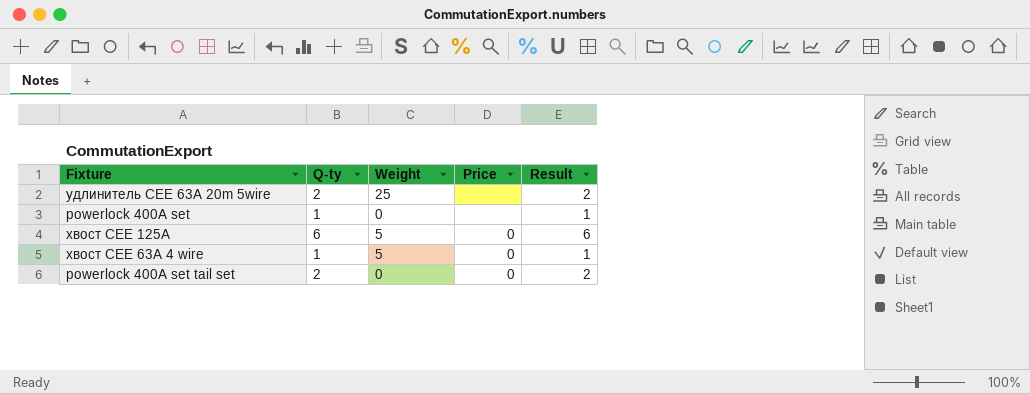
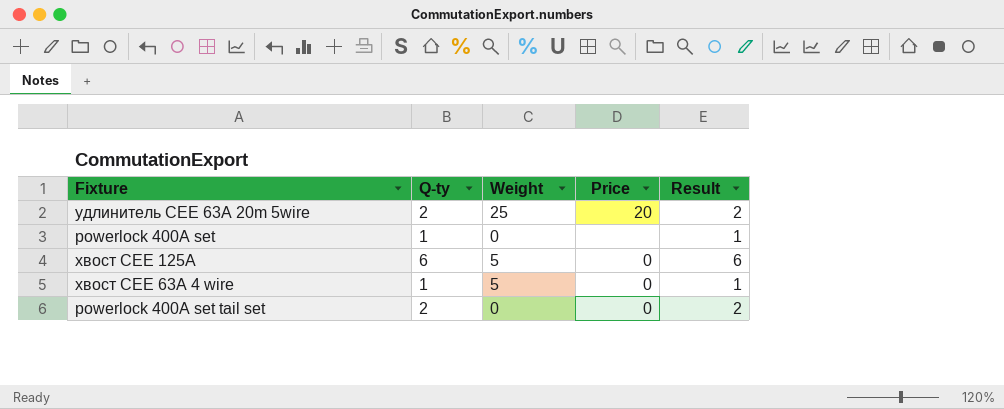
удлинитель СЕЕ 63А 20m 5wire | Price: none -> 20

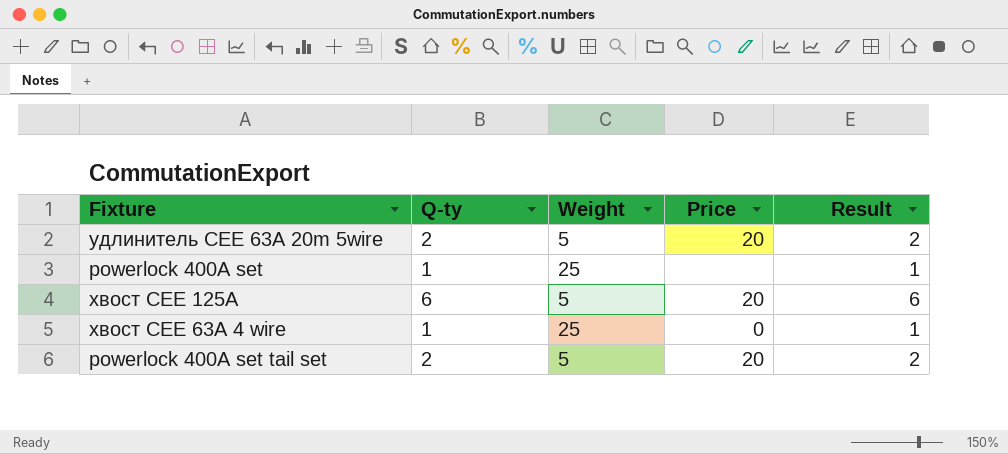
удлинитель СЕЕ 63А 20m 5wire | Weight: 25 -> 5
powerlock 400A set | Weight: 0 -> 25
хвост СЕЕ 125А | Price: 0 -> 20
хвост СЕЕ 63А 4 wire | Weight: 5 -> 25
powerlock 400A set tail set | Weight: 0 -> 5
powerlock 400A set tail set | Price: 0 -> 20

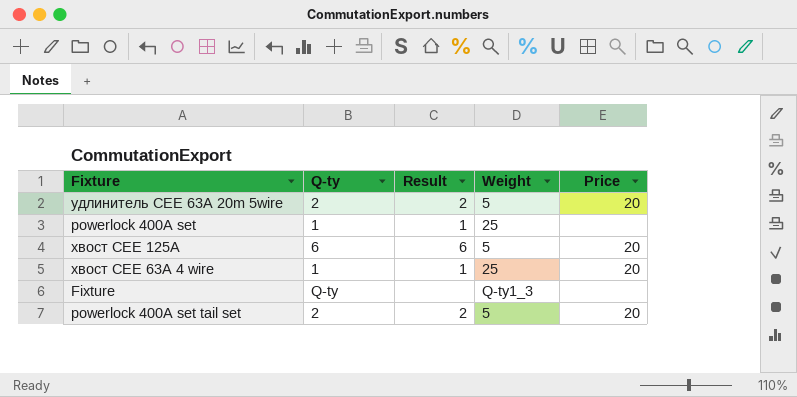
column Result | position: 5 -> 3
хвост СЕЕ 63А 4 wire | Price: 0 -> 20
row Fixture: none -> Q-ty | none | Q-ty1_3 | none

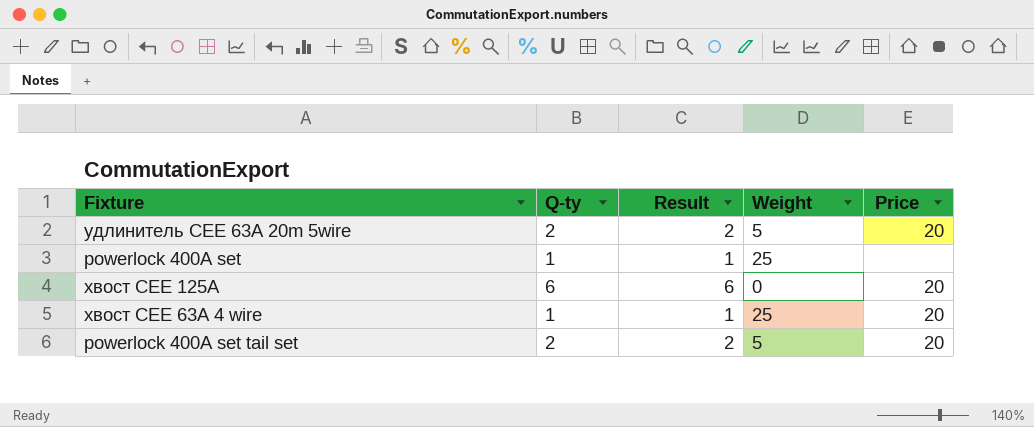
row Fixture: Q-ty | none | Q-ty1_3 | none -> none
хвост СЕЕ 125А | Weight: 5 -> 0

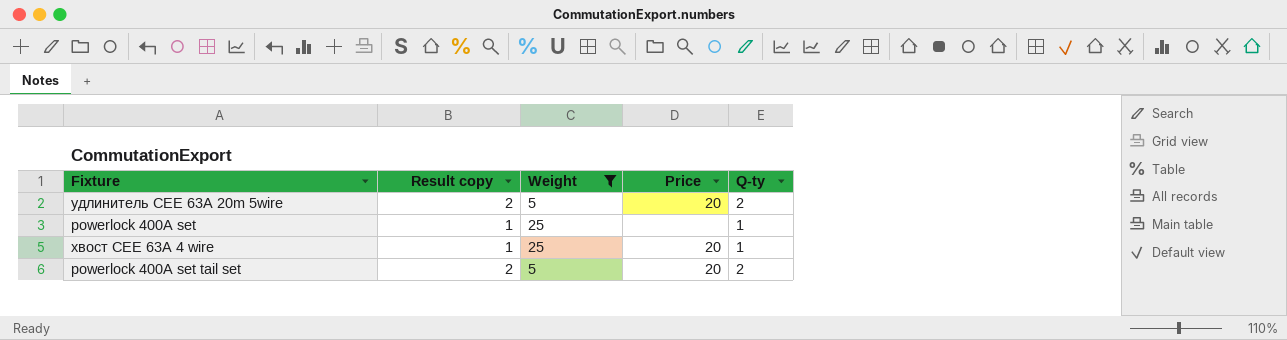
filter: none -> Weight != 0
column name: Result -> Result copy
column Q-ty | position: 2 -> 5

